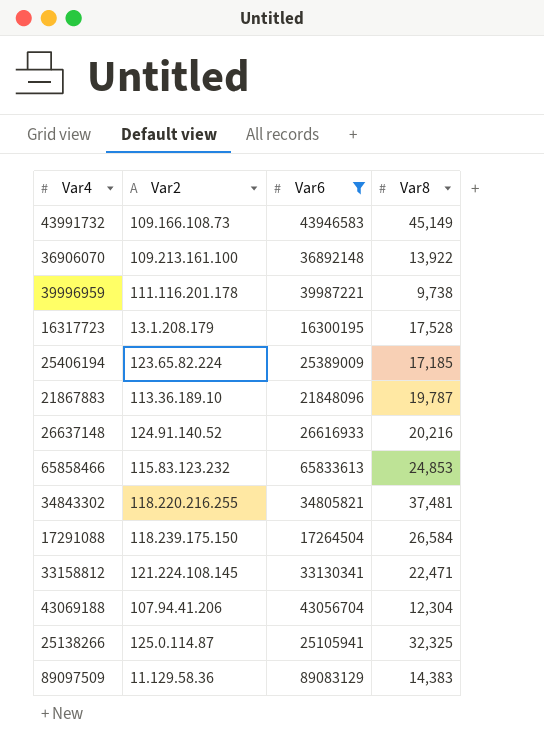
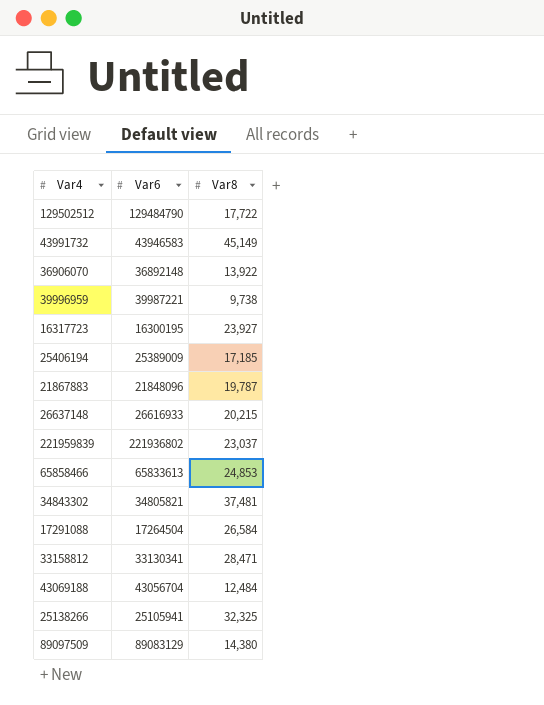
filter: Var6 <= 89083129 -> none
column Var2 | position: 2 -> none
16317723 | Var8: 17,528 -> 23,927
26637148 | Var8: 20,216 -> 20,215
33158812 | Var8: 22,471 -> 28,471
43069188 | Var8: 12,304 -> 12,484
89097509 | Var8: 14,383 -> 14,380

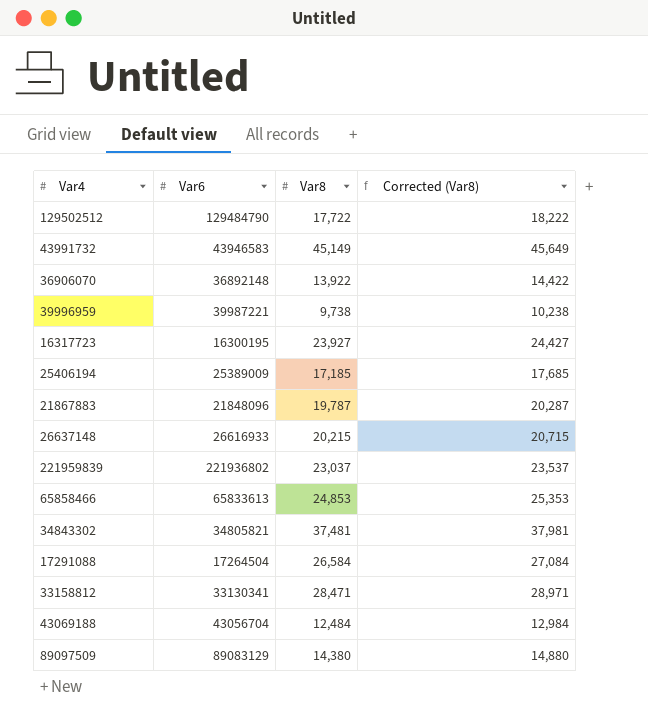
column Corrected (Var8) | formula: none -> [Var8] + 500
row 25138266: 25105941 | 32,325 -> none

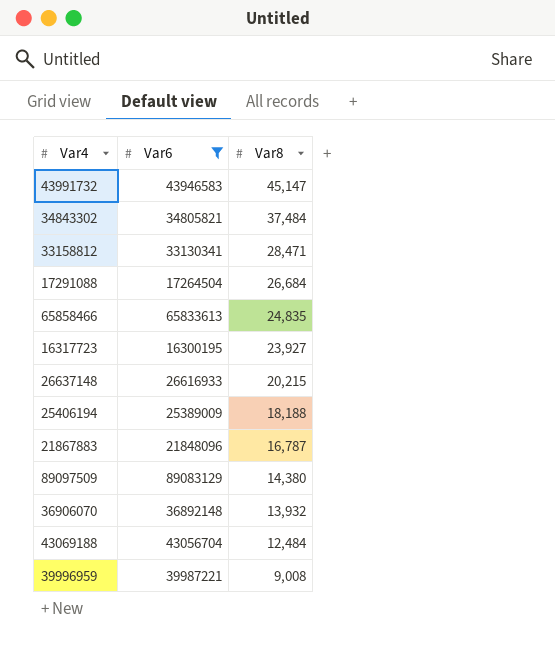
filter: none -> Var6 <= 89083129
row order: none -> Var8 descending
column Corrected (Var8) | formula: [Var8] + 500 -> none
43991732 | Var8: 45,149 -> 45,147
34843302 | Var8: 37,481 -> 37,484
17291088 | Var8: 26,584 -> 26,684
65858466 | Var8: 24,853 -> 24,835
25406194 | Var8: 17,185 -> 18,188
21867883 | Var8: 19,787 -> 16,787
36906070 | Var8: 13,922 -> 13,932
39996959 | Var8: 9,738 -> 9,008

